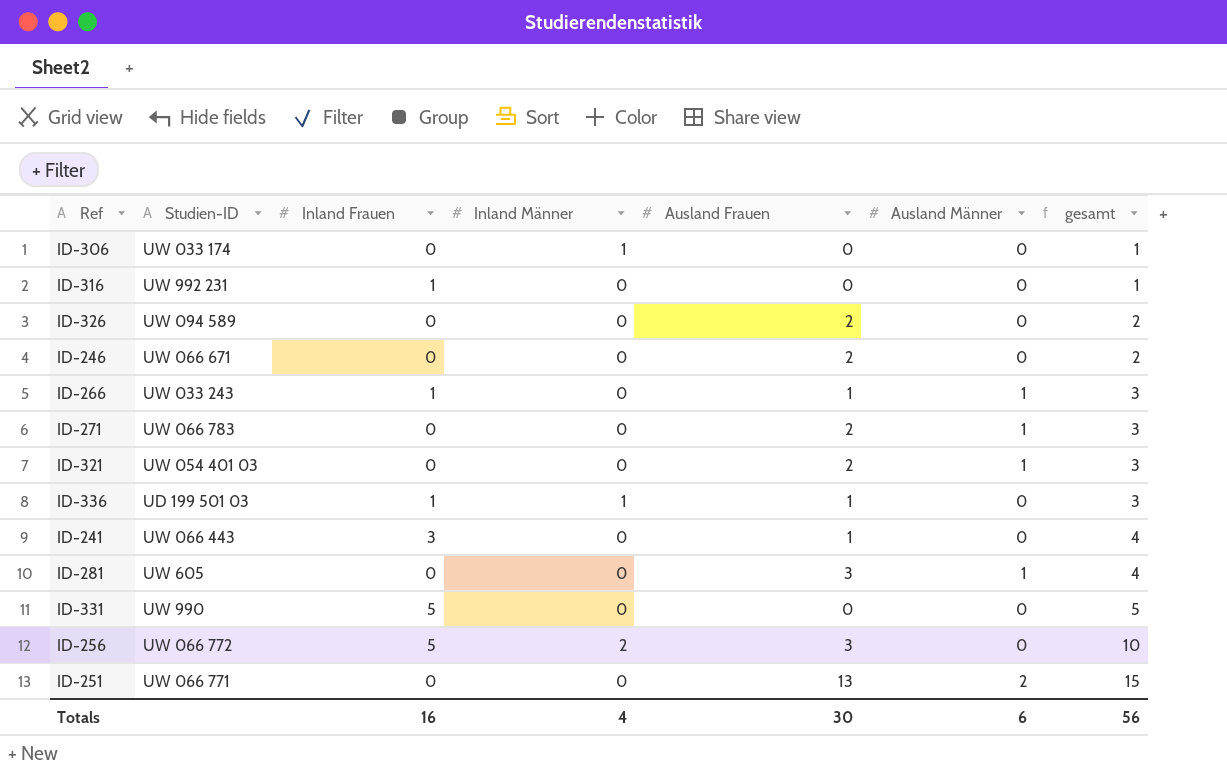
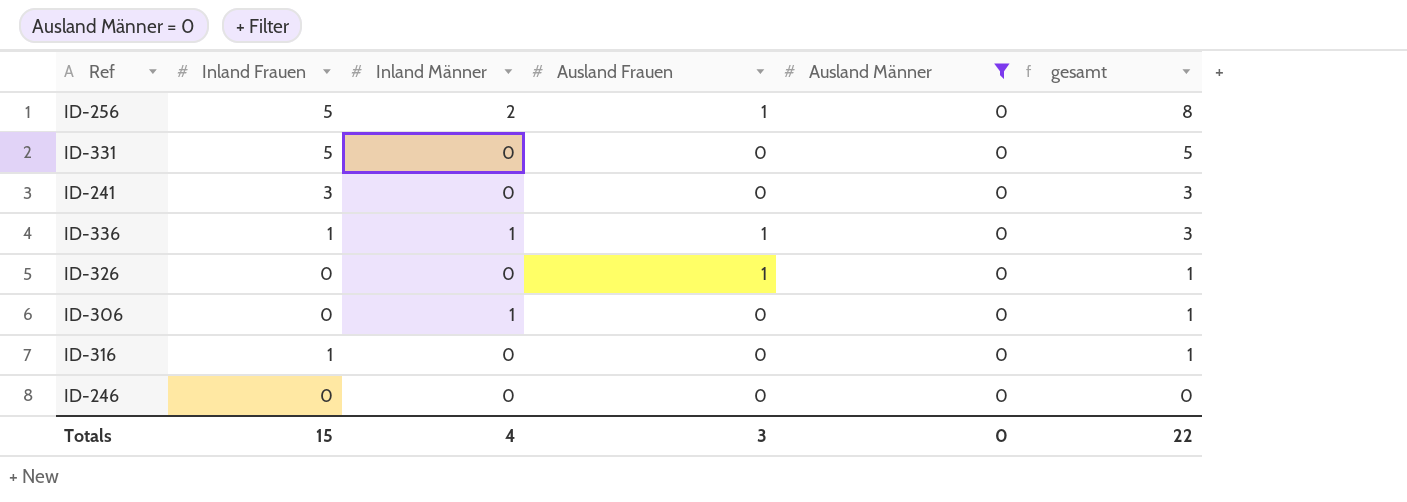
filter: none -> Ausland Männer = 0
row order: gesamt ascending -> gesamt descending
column Studien-ID | position: 2 -> none
ID-256 | Ausland Frauen: 3 -> 1
ID-256 | gesamt: 10 -> 8
ID-241 | Ausland Frauen: 1 -> 0
ID-241 | gesamt: 4 -> 3
ID-326 | Ausland Frauen: 2 -> 1
ID-326 | gesamt: 2 -> 1
ID-246 | Ausland Frauen: 2 -> 0
ID-246 | gesamt: 2 -> 0
Totals | Inland Frauen: 16 -> 15
Totals | Ausland Frauen: 30 -> 3
Totals | Ausland Männer: 6 -> 0
Totals | gesamt: 56 -> 22

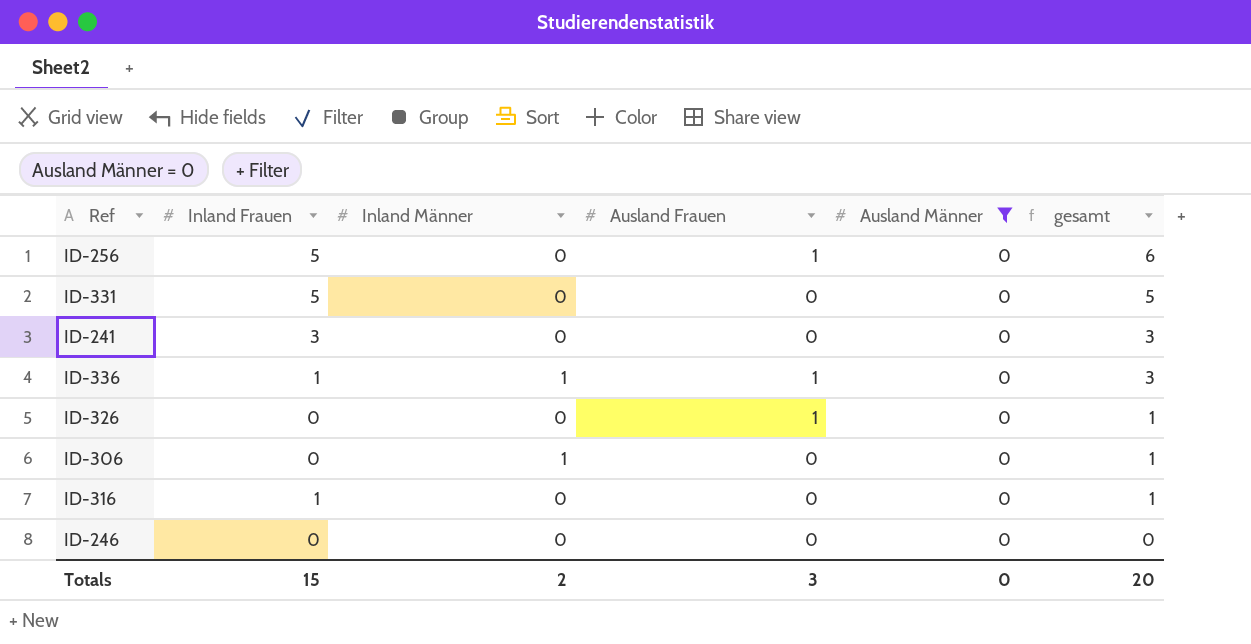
ID-256 | Inland Männer: 2 -> 0
ID-256 | gesamt: 8 -> 6
Totals | Inland Männer: 4 -> 2
Totals | gesamt: 22 -> 20

